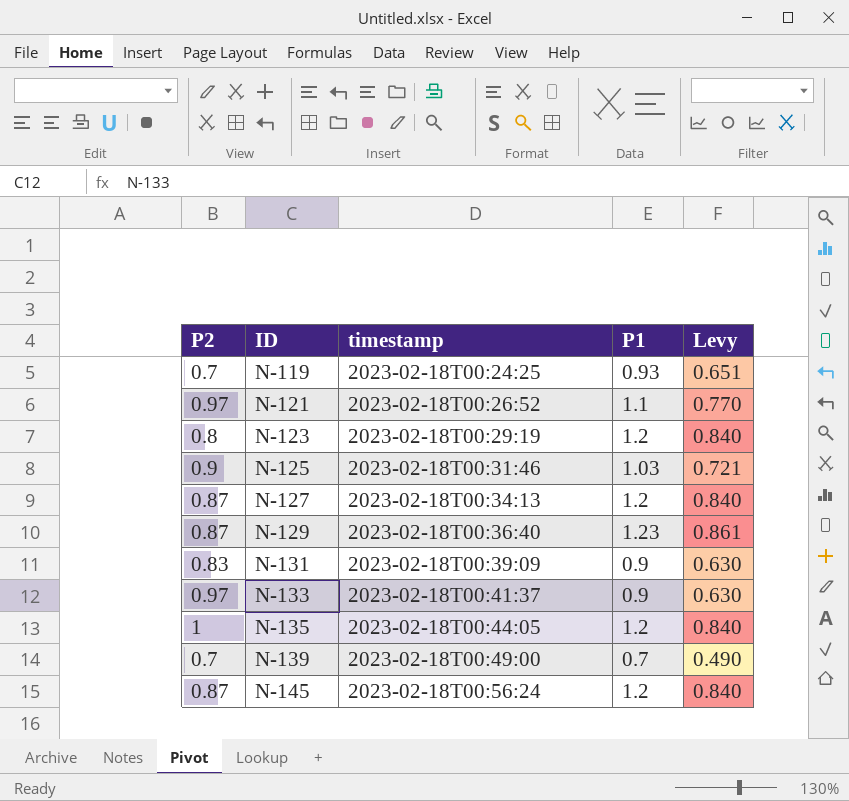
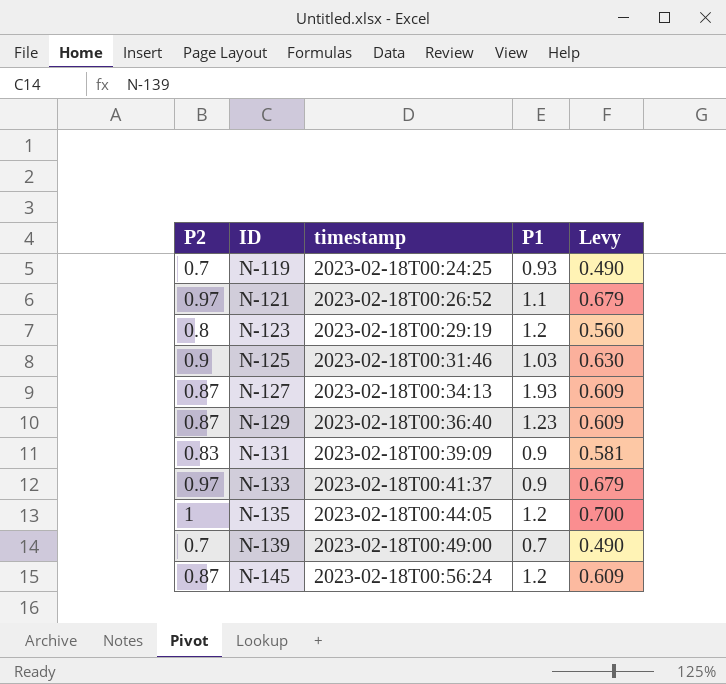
column Levy | formula: [P1] * 0.7 -> [P2] * 0.7
N-127 | P1: 1.2 -> 1.93

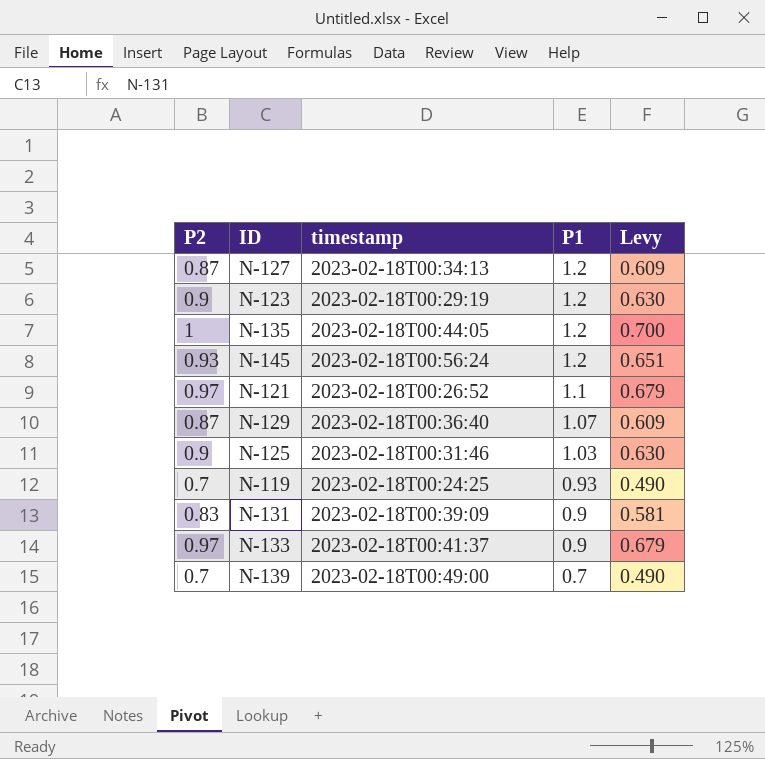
row order: ID ascending -> P1 descending
N-127 | P1: 1.93 -> 1.2
N-123 | P2: 0.8 -> 0.9
N-123 | Levy: 0.560 -> 0.630
N-145 | P2: 0.87 -> 0.93
N-145 | Levy: 0.609 -> 0.651
N-129 | P1: 1.23 -> 1.07

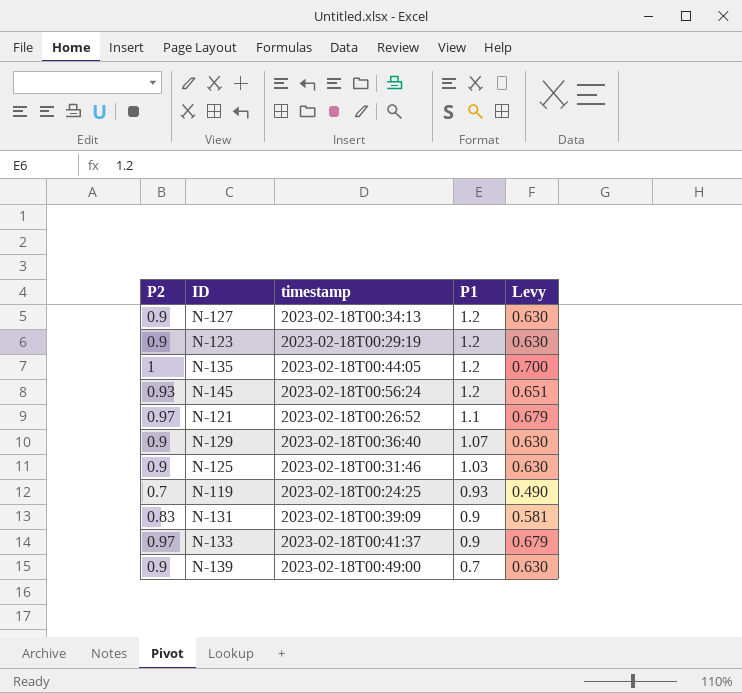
N-127 | P2: 0.87 -> 0.9
N-127 | Levy: 0.609 -> 0.630
N-129 | P2: 0.87 -> 0.9
N-129 | Levy: 0.609 -> 0.630
N-139 | P2: 0.7 -> 0.9
N-139 | Levy: 0.490 -> 0.630

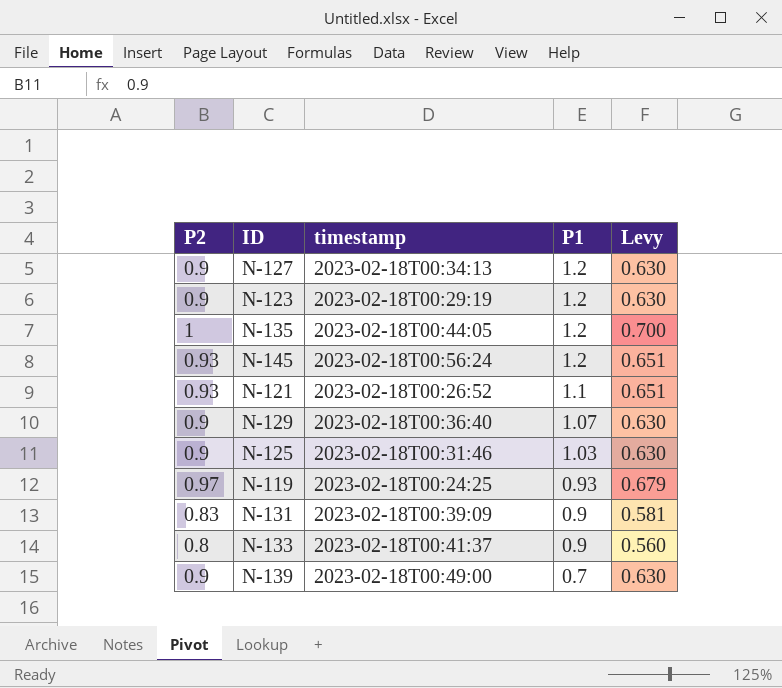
N-121 | P2: 0.97 -> 0.93
N-121 | Levy: 0.679 -> 0.651
N-119 | P2: 0.7 -> 0.97
N-119 | Levy: 0.490 -> 0.679
N-133 | P2: 0.97 -> 0.8
N-133 | Levy: 0.679 -> 0.560

